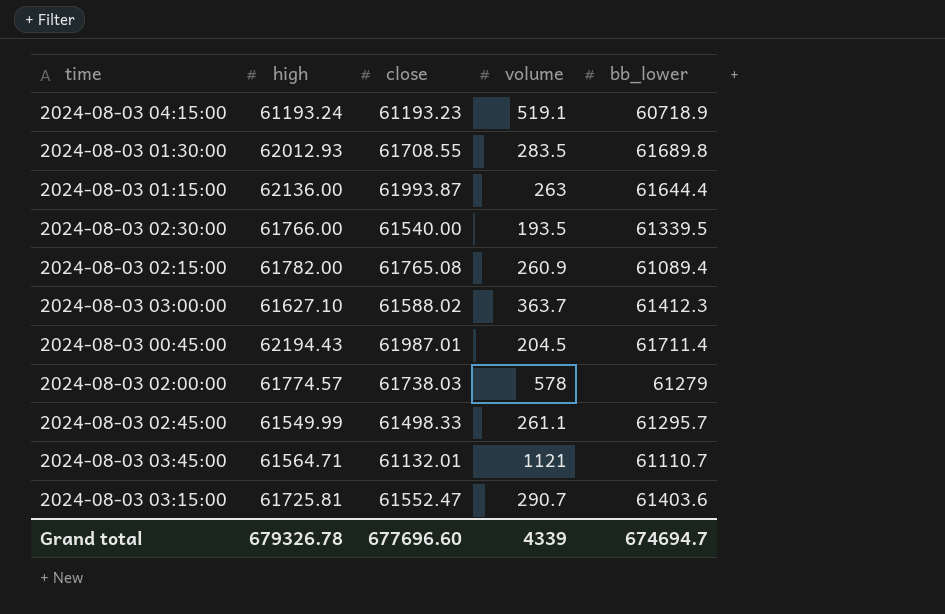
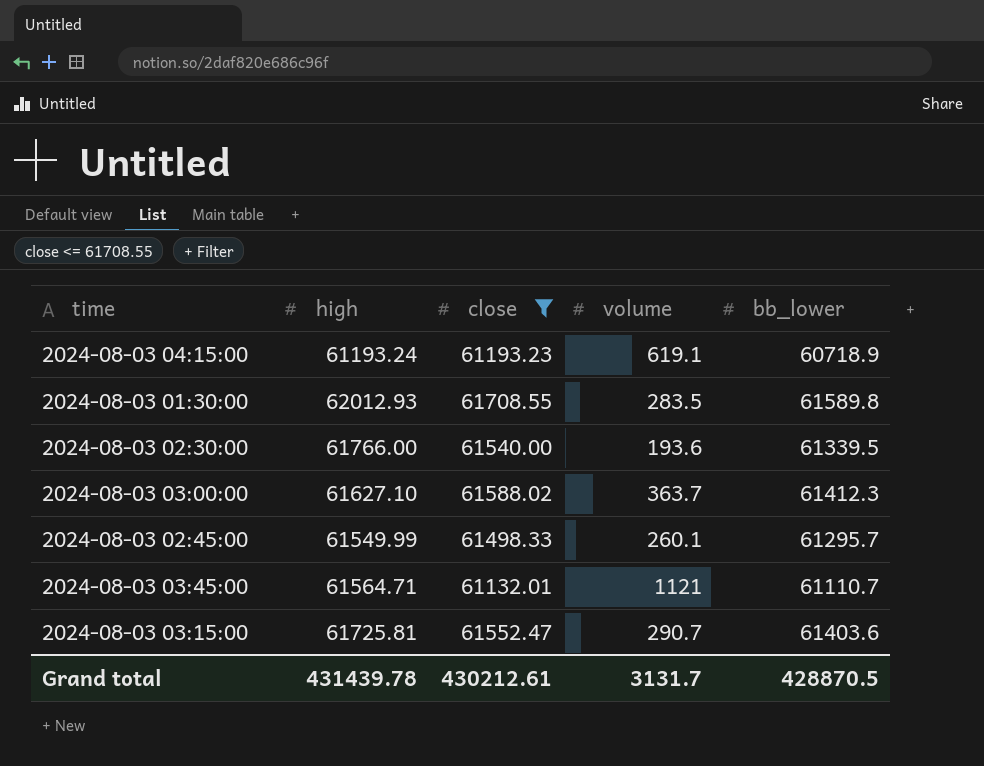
filter: none -> close <= 61708.55
2024-08-03 04:15:00 | volume: 519.1 -> 619.1
2024-08-03 01:30:00 | bb_lower: 61689.8 -> 61589.8
2024-08-03 02:30:00 | volume: 193.5 -> 193.6
2024-08-03 02:45:00 | volume: 261.1 -> 260.1
Grand total | high: 679326.78 -> 431439.78
Grand total | close: 677696.60 -> 430212.61
Grand total | volume: 4339 -> 3131.7
Grand total | bb_lower: 674694.7 -> 428870.5

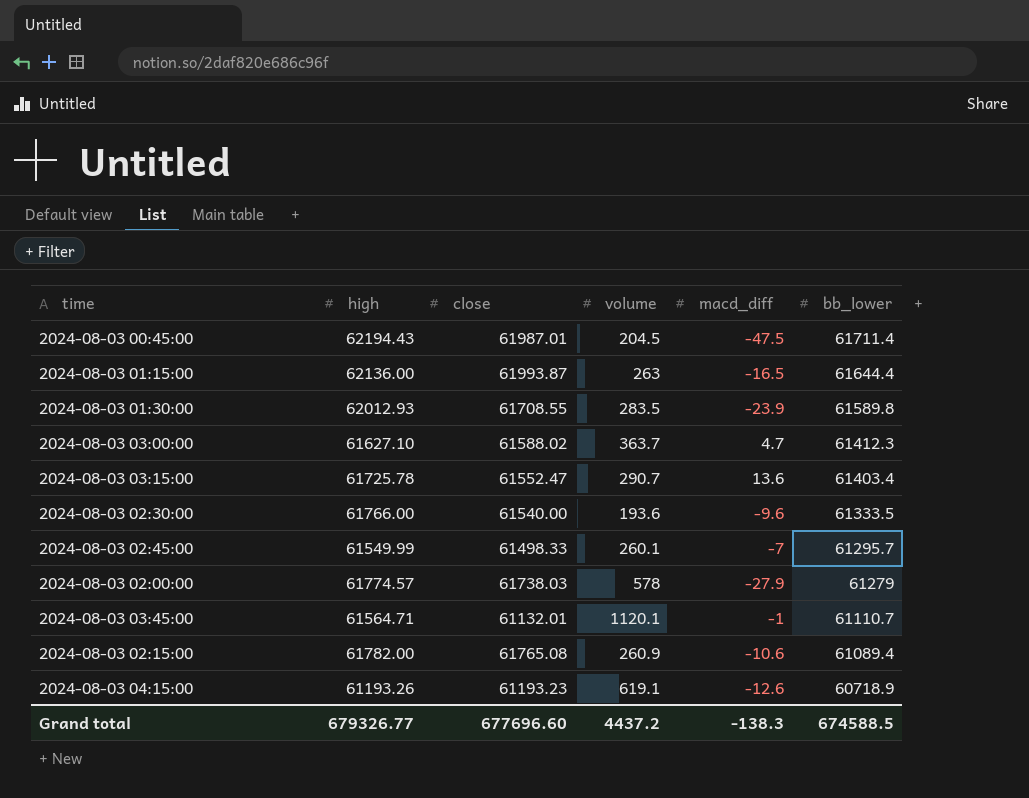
filter: close <= 61708.55 -> none
row order: none -> bb_lower descending
column macd_diff | position: none -> 5
2024-08-03 03:15:00 | high: 61725.81 -> 61725.78
2024-08-03 03:15:00 | bb_lower: 61403.6 -> 61403.4
2024-08-03 02:30:00 | bb_lower: 61339.5 -> 61333.5
2024-08-03 03:45:00 | volume: 1121 -> 1120.1
2024-08-03 04:15:00 | high: 61193.24 -> 61193.26
Grand total | high: 431439.78 -> 679326.77
Grand total | close: 430212.61 -> 677696.60
Grand total | volume: 3131.7 -> 4437.2
Grand total | bb_lower: 428870.5 -> 674588.5

